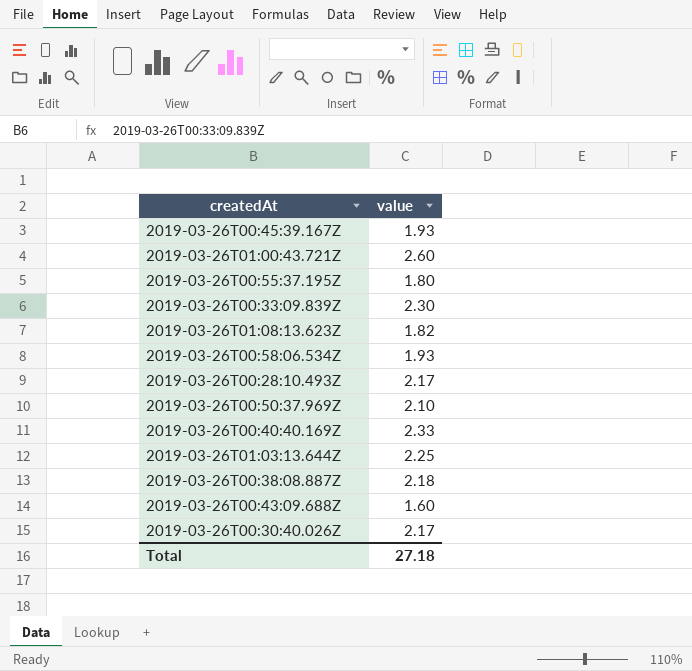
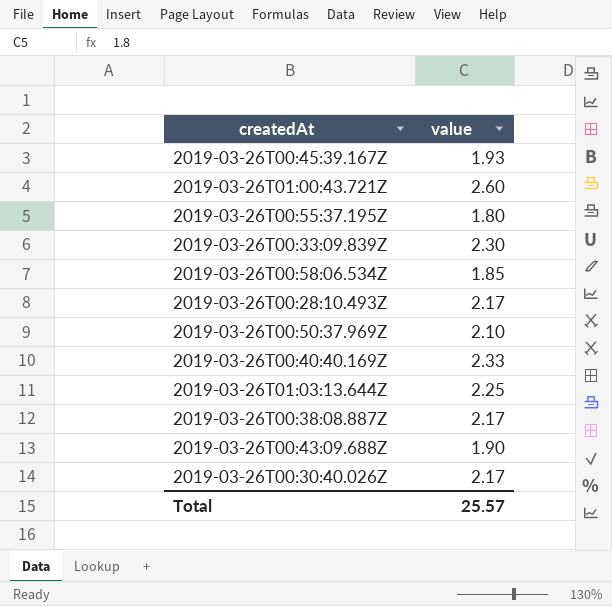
row 2019-03-26T01:08:13.623Z: 1.82 -> none
2019-03-26T00:58:06.534Z | value: 1.93 -> 1.85
2019-03-26T00:38:08.887Z | value: 2.18 -> 2.17
2019-03-26T00:43:09.688Z | value: 1.60 -> 1.90
Total | value: 27.18 -> 25.57

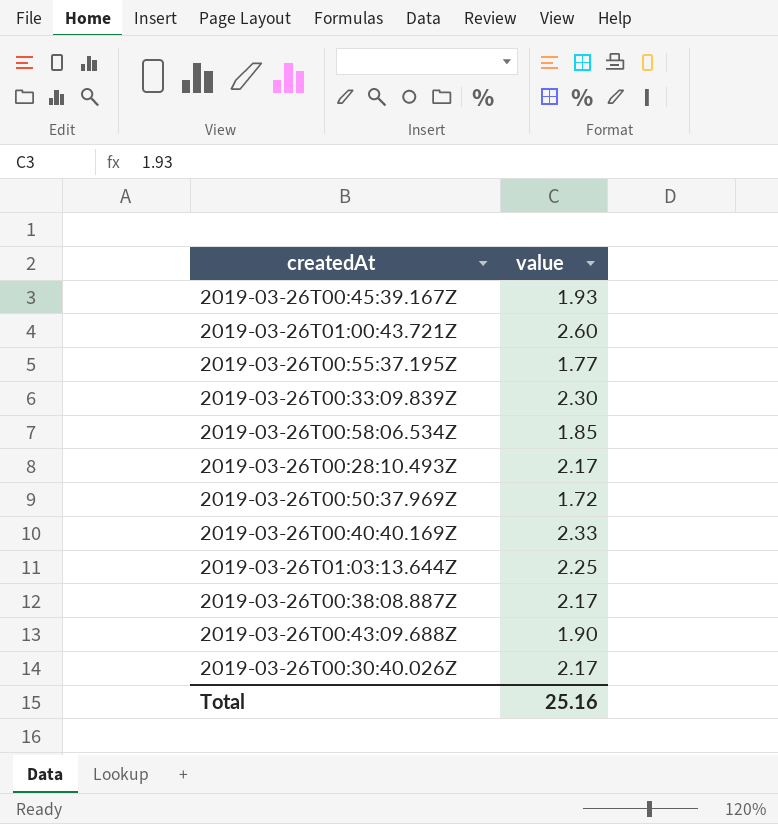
2019-03-26T00:55:37.195Z | value: 1.80 -> 1.77
2019-03-26T00:50:37.969Z | value: 2.10 -> 1.72
Total | value: 25.57 -> 25.16

